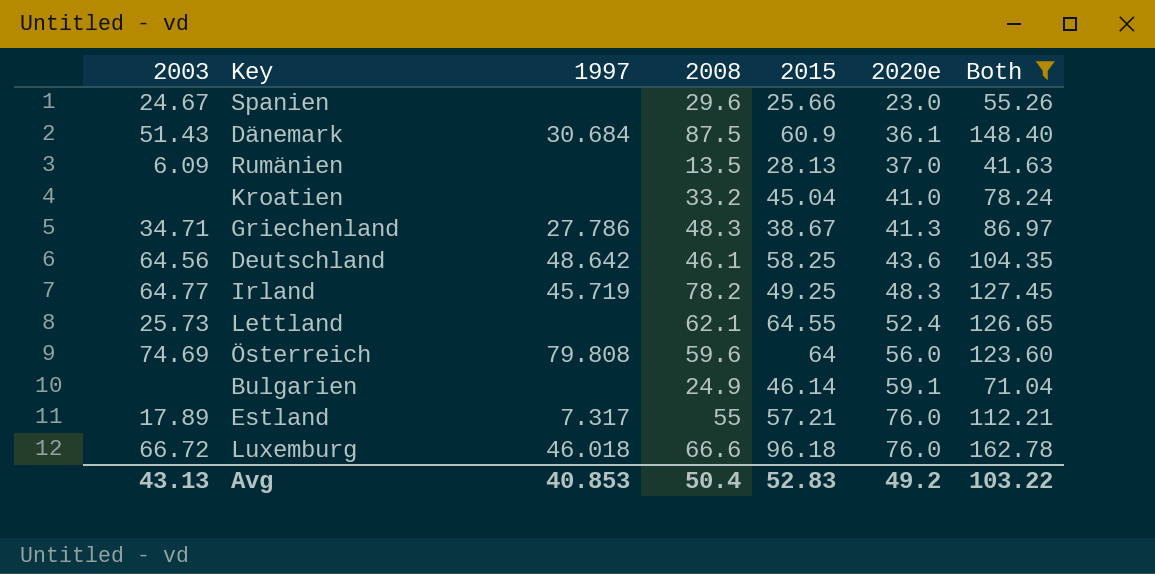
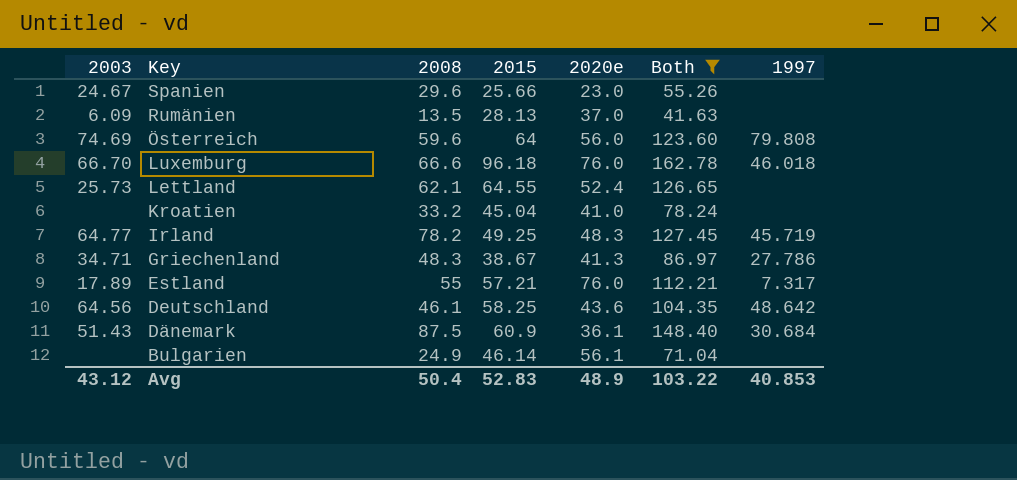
row order: 2020e ascending -> Key descending
column 1997 | position: 3 -> 7
Luxemburg | 2003: 66.72 -> 66.70
Bulgarien | 2020e: 59.1 -> 56.1
Avg | 2003: 43.13 -> 43.12
Avg | 2020e: 49.2 -> 48.9

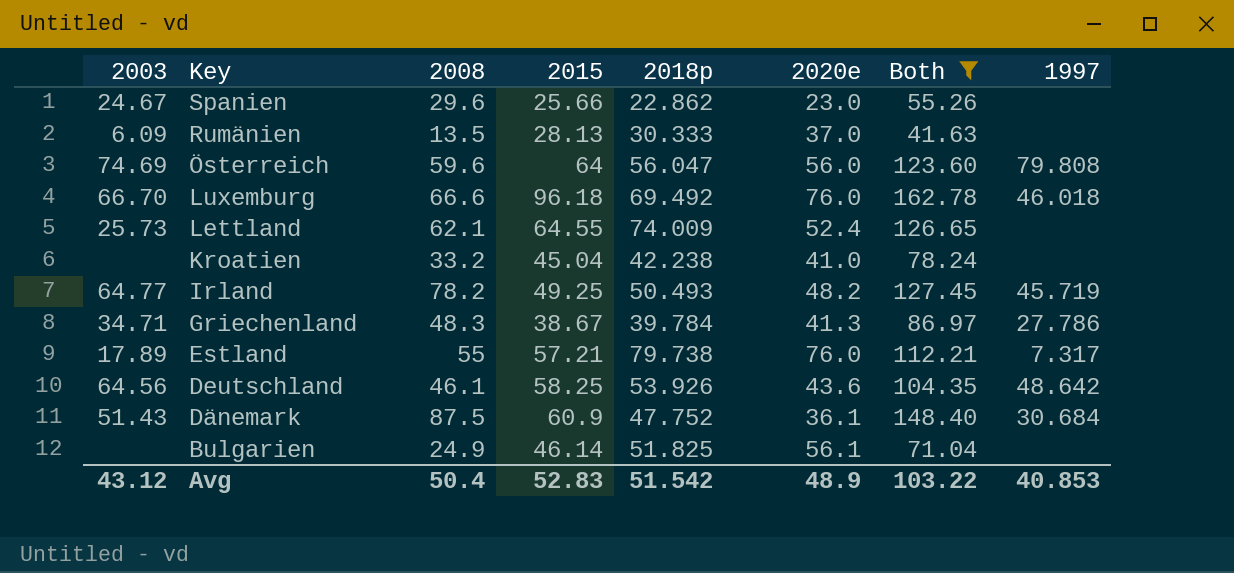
column 2018p | position: none -> 5
Irland | 2020e: 48.3 -> 48.2

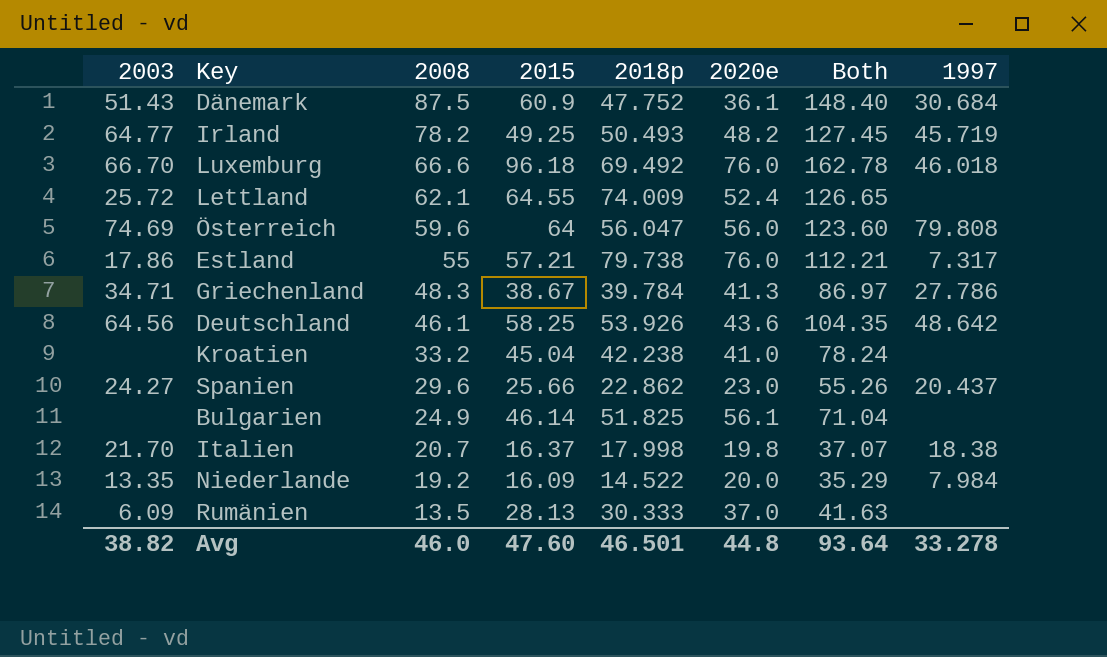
filter: Both >= 41.63 -> none
row order: Key descending -> 2008 descending
Lettland | 2003: 25.73 -> 25.72
Estland | 2003: 17.89 -> 17.86
Spanien | 2003: 24.67 -> 24.27
Spanien | 1997: none -> 20.437
Avg | 2003: 43.12 -> 38.82
Avg | 2008: 50.4 -> 46.0
Avg | 2015: 52.83 -> 47.60
Avg | 2018p: 51.542 -> 46.501
Avg | 2020e: 48.9 -> 44.8
Avg | Both: 103.22 -> 93.64
Avg | 1997: 40.853 -> 33.278

